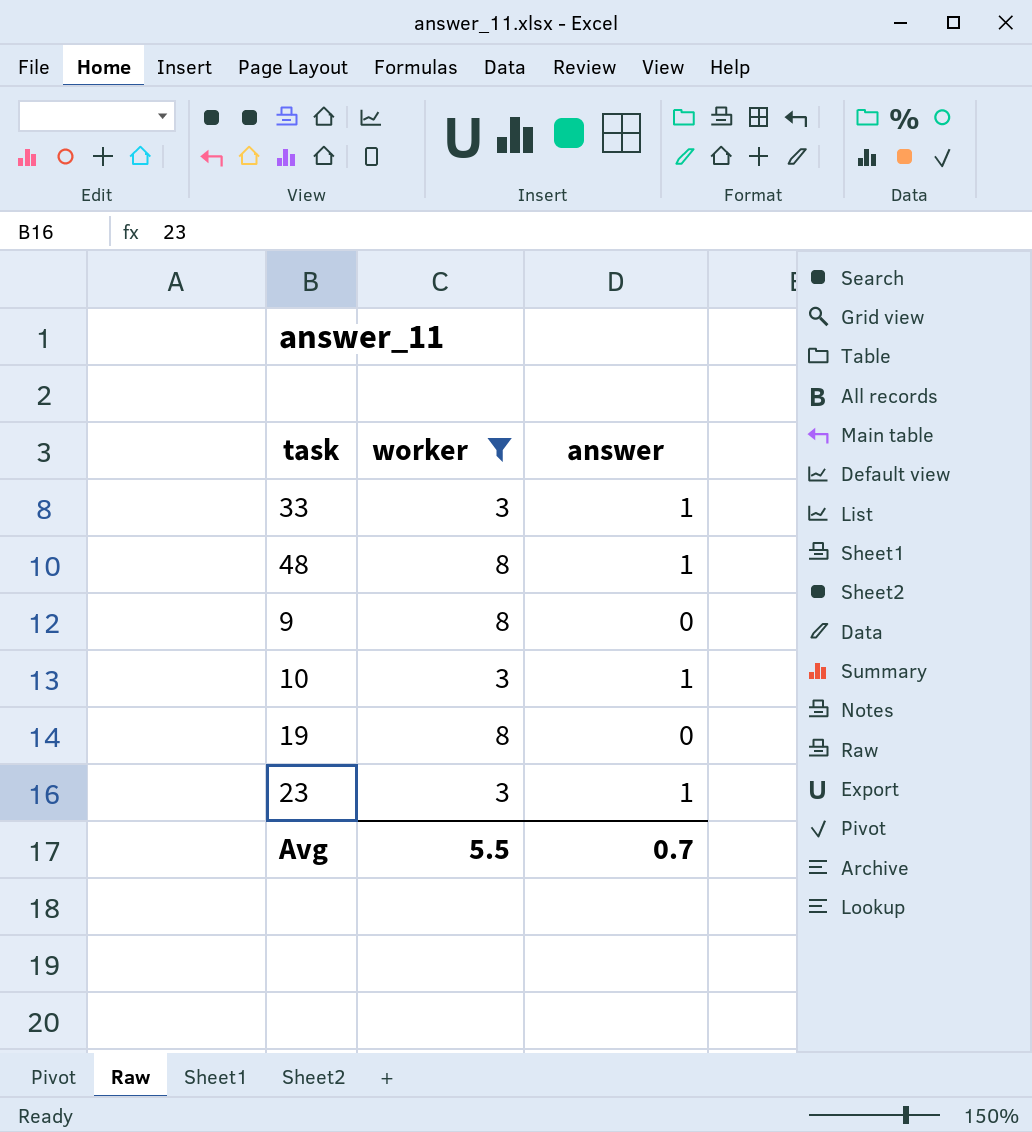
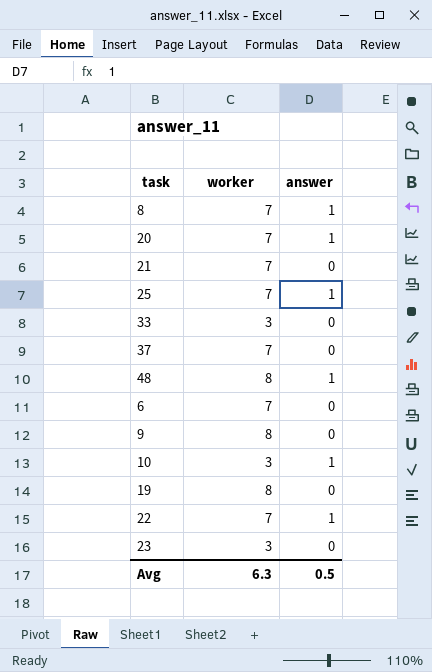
filter: worker != 7 -> none
33 | answer: 1 -> 0
23 | answer: 1 -> 0
Avg | worker: 5.5 -> 6.3
Avg | answer: 0.7 -> 0.5

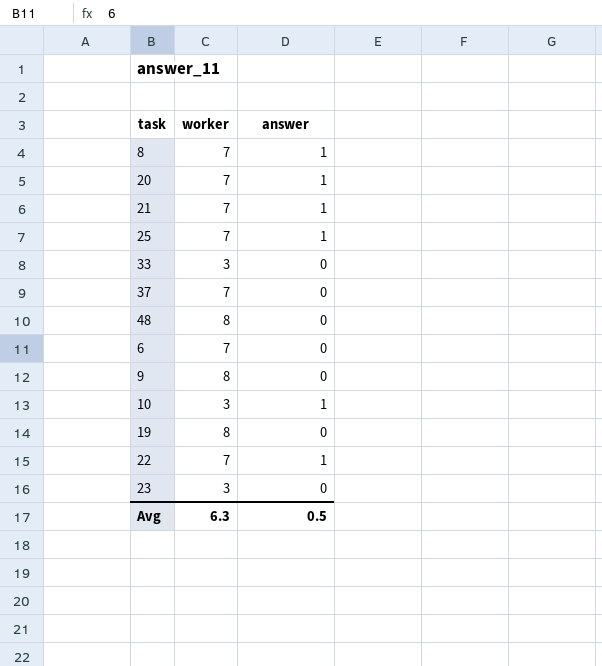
21 | answer: 0 -> 1
48 | answer: 1 -> 0

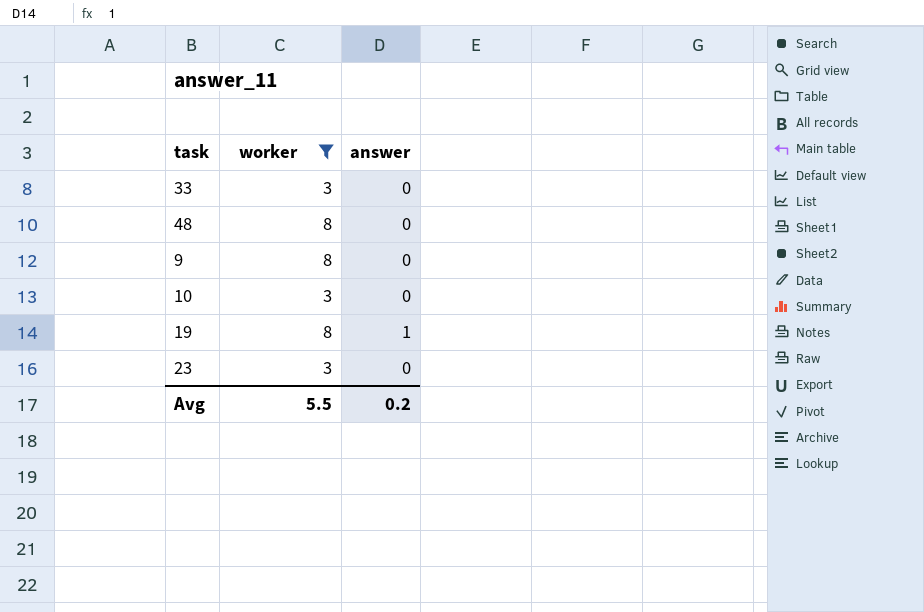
filter: none -> worker != 7
10 | answer: 1 -> 0
19 | answer: 0 -> 1
Avg | worker: 6.3 -> 5.5
Avg | answer: 0.5 -> 0.2

